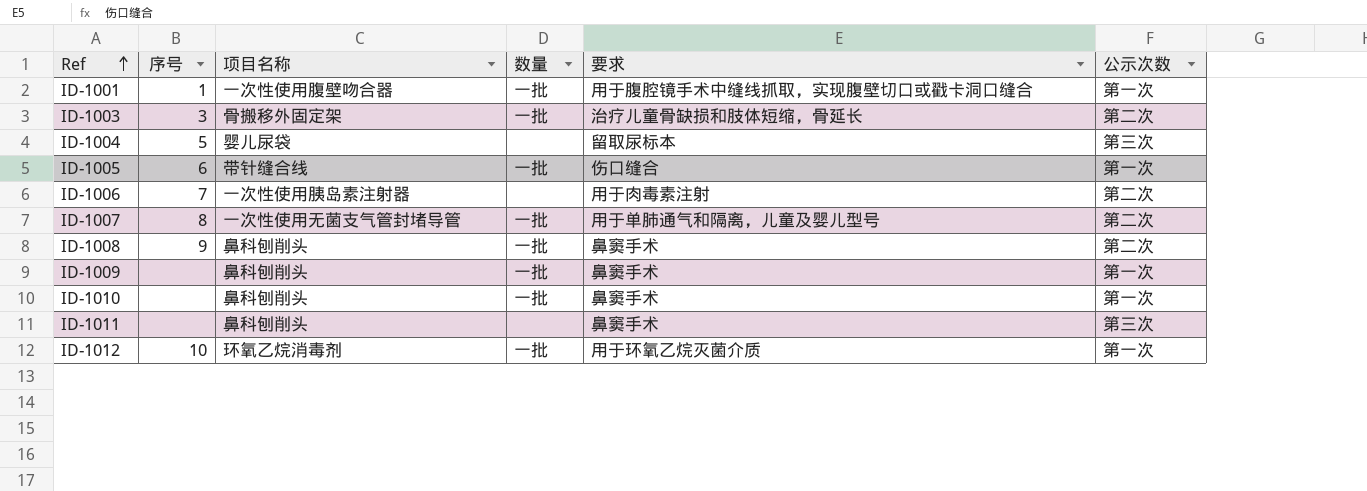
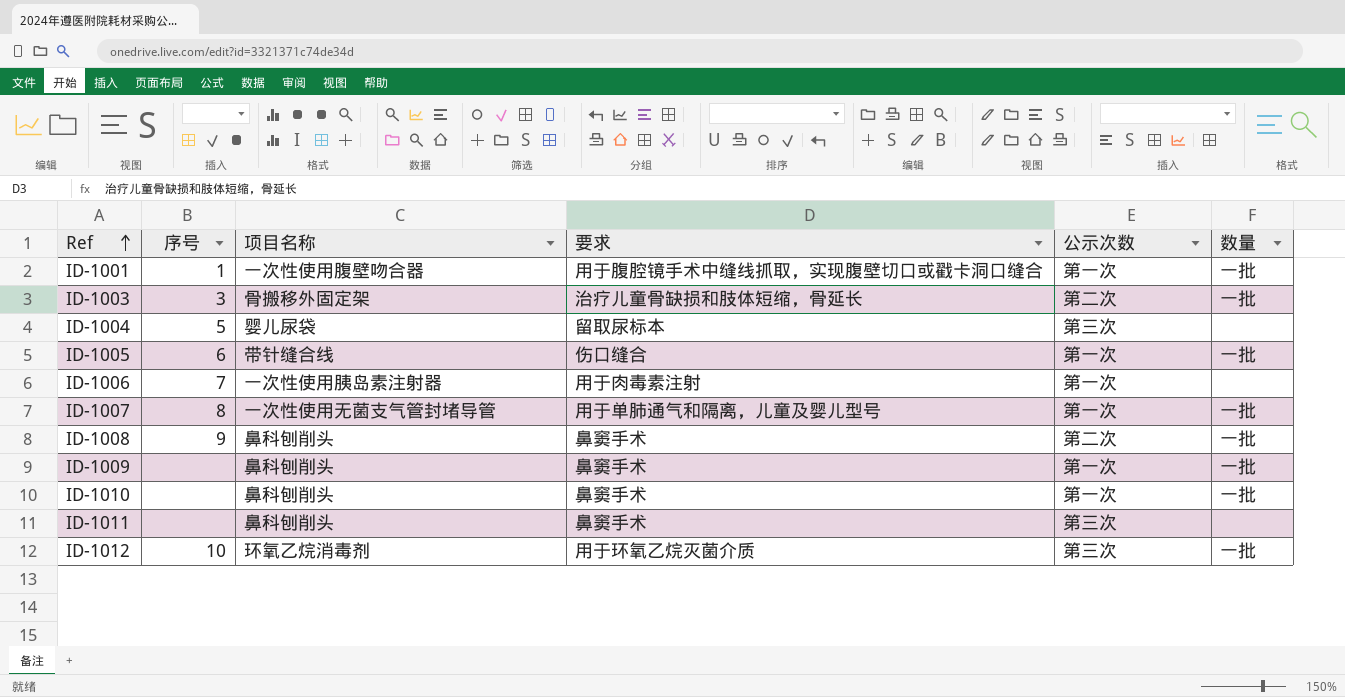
column 数量 | position: 4 -> 6
ID-1006 | 公示次数: 第二次 -> 第一次
ID-1007 | 公示次数: 第二次 -> 第一次
ID-1012 | 公示次数: 第一次 -> 第三次

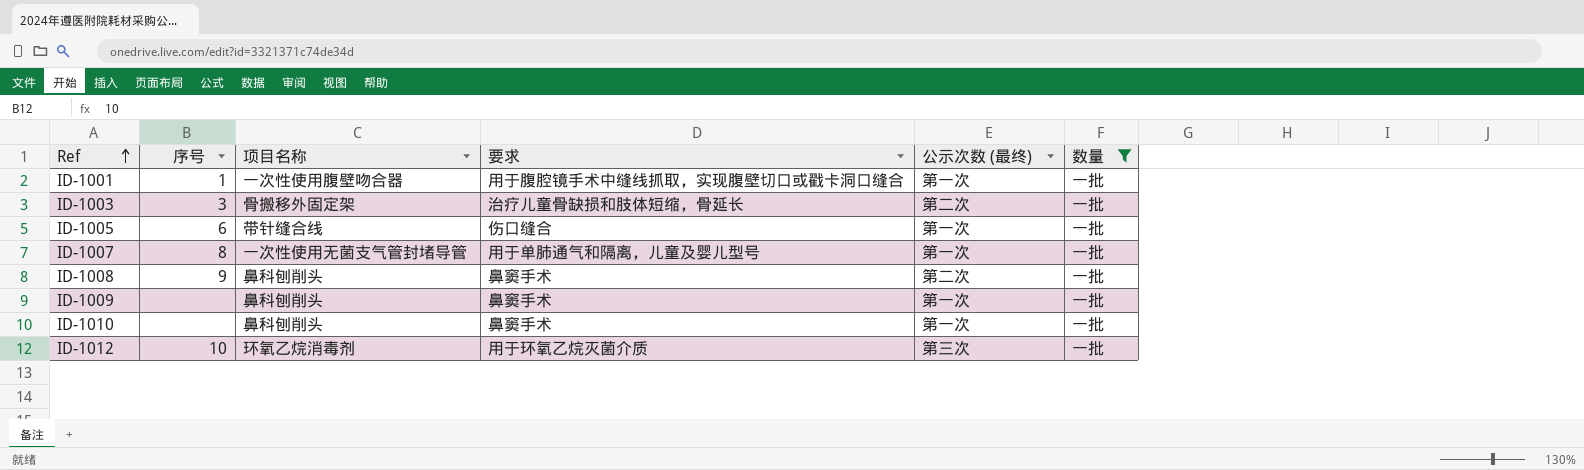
filter: none -> 数量 = 一批
column name: 公示次数 -> 公示次数 (最终)

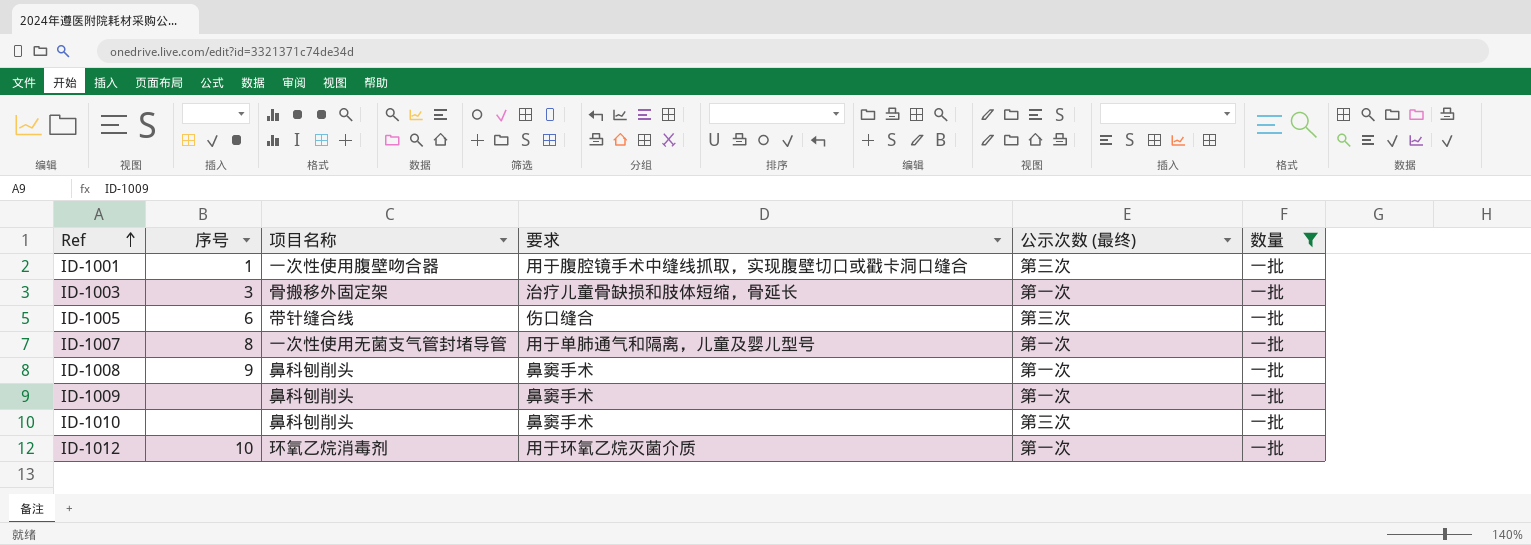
ID-1001 | 公示次数 (最终): 第一次 -> 第三次
ID-1003 | 公示次数 (最终): 第二次 -> 第一次
ID-1005 | 公示次数 (最终): 第一次 -> 第三次
ID-1008 | 公示次数 (最终): 第二次 -> 第一次
ID-1010 | 公示次数 (最终): 第一次 -> 第三次
ID-1012 | 公示次数 (最终): 第三次 -> 第一次

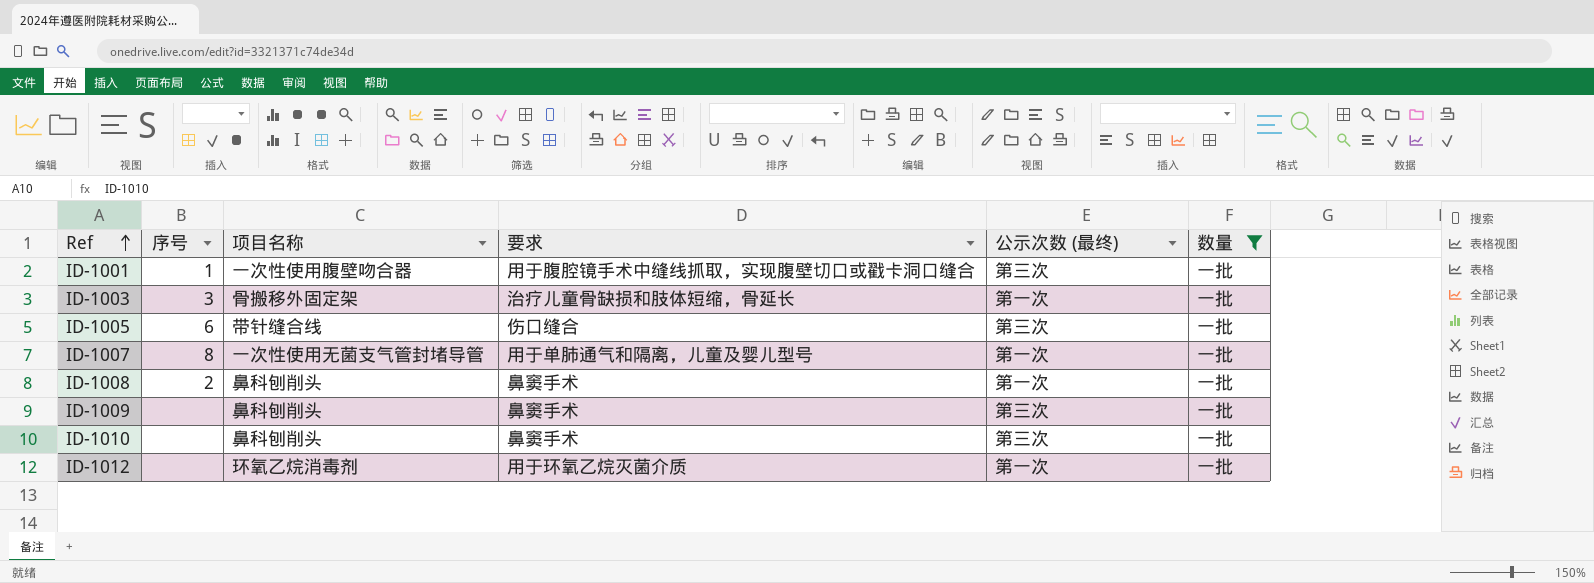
ID-1008 | 序号: 9 -> 2
ID-1009 | 公示次数 (最终): 第一次 -> 第三次
ID-1012 | 序号: 10 -> none

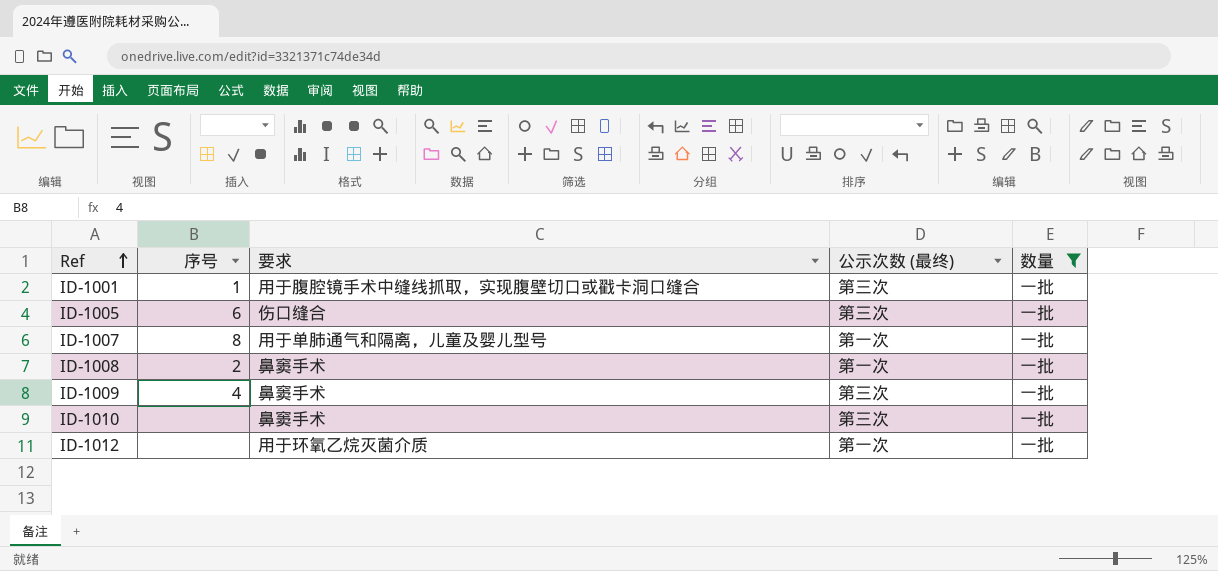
column 项目名称 | position: 3 -> none
row ID-1003: 3 | 骨搬移外固定架 | 治疗儿童骨缺损和肢体短缩，骨延长 | 第一次 | 一批 -> none
ID-1009 | 序号: none -> 4

